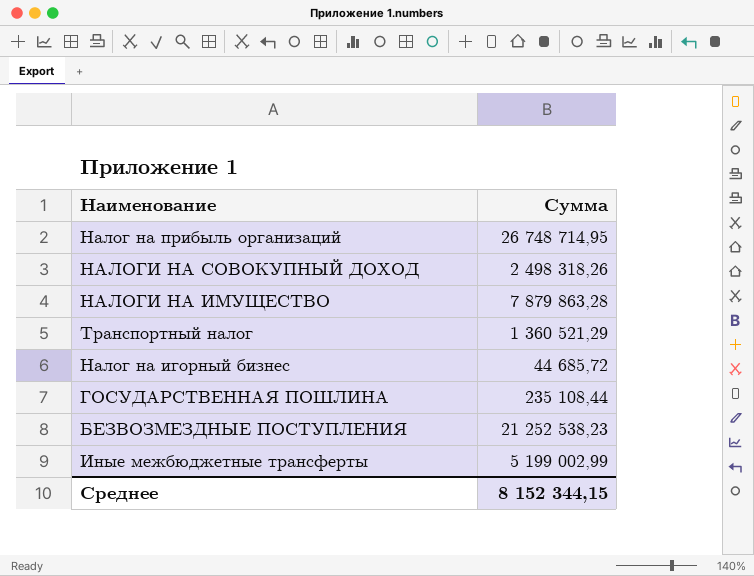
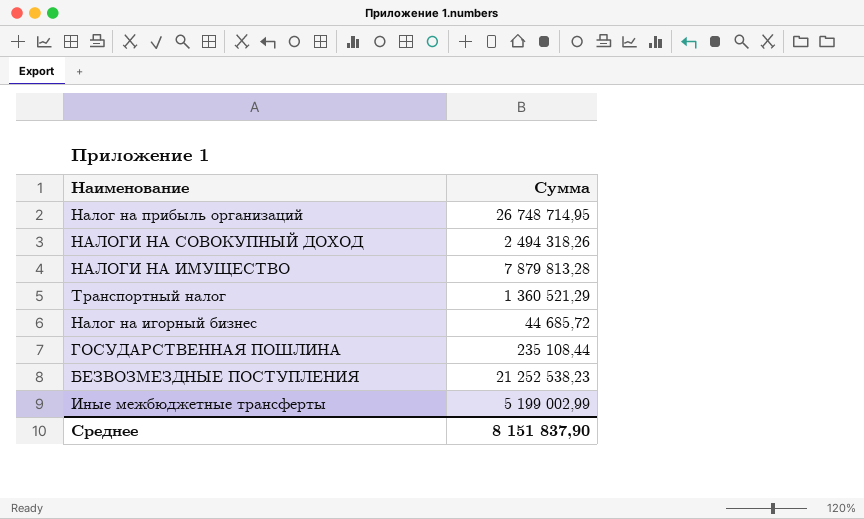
НАЛОГИ НА СОВОКУПНЫЙ ДОХОД | Сумма: 2 498 318,26 -> 2 494 318,26
НАЛОГИ НА ИМУЩЕСТВО | Сумма: 7 879 863,28 -> 7 879 813,28
Среднее | Сумма: 8 152 344,15 -> 8 151 837,90

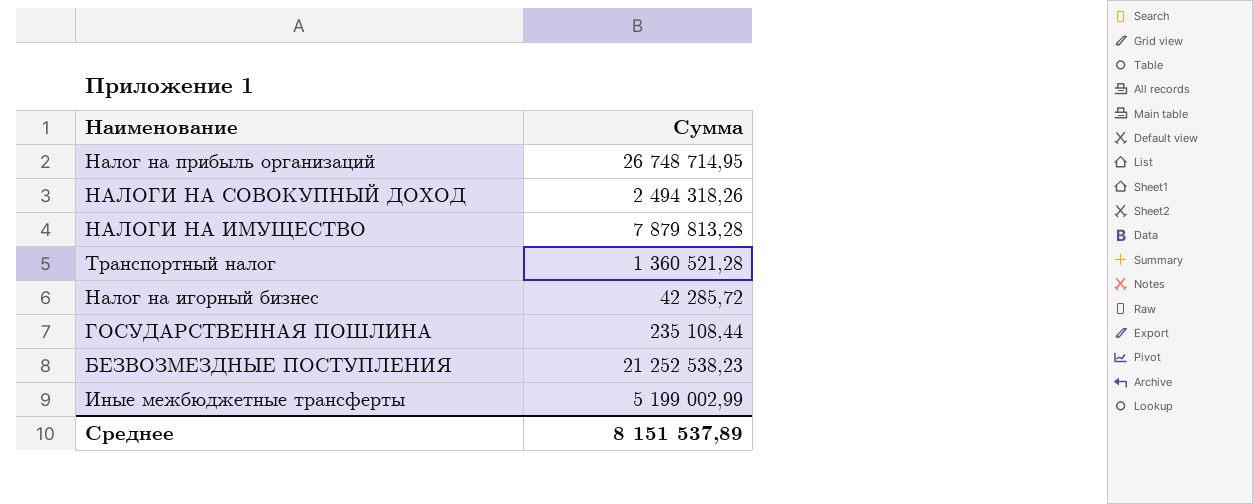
Транспортный налог | Сумма: 1 360 521,29 -> 1 360 521,28
Налог на игорный бизнес | Сумма: 44 685,72 -> 42 285,72
Среднее | Сумма: 8 151 837,90 -> 8 151 537,89

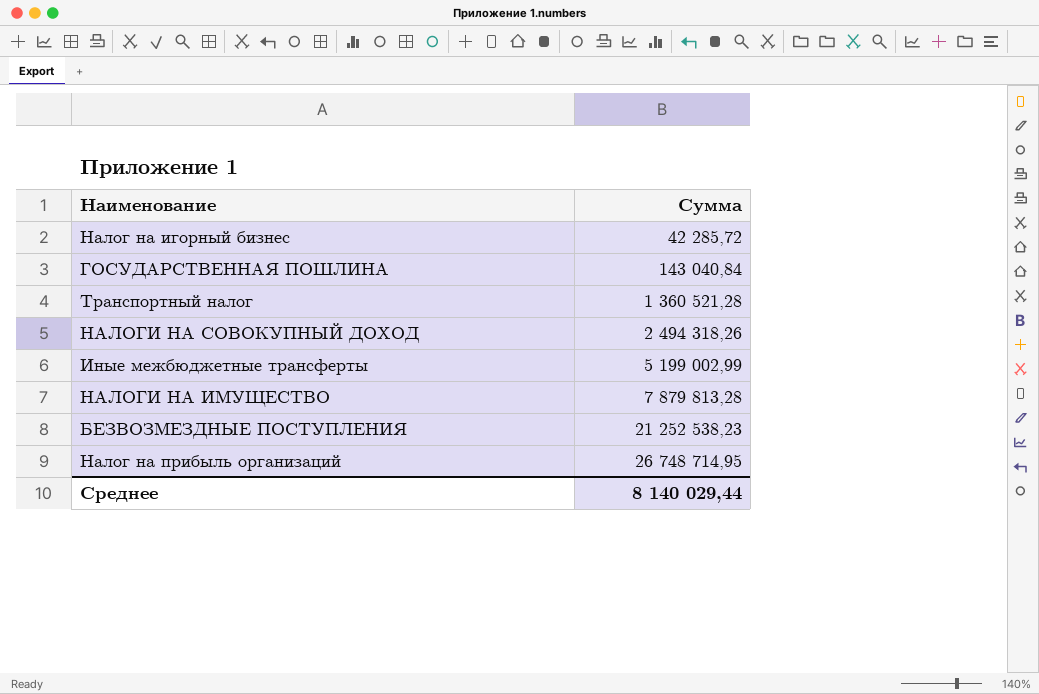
row order: none -> Сумма ascending
ГОСУДАРСТВЕННАЯ ПОШЛИНА | Сумма: 235 108,44 -> 143 040,84
Среднее | Сумма: 8 151 537,89 -> 8 140 029,44

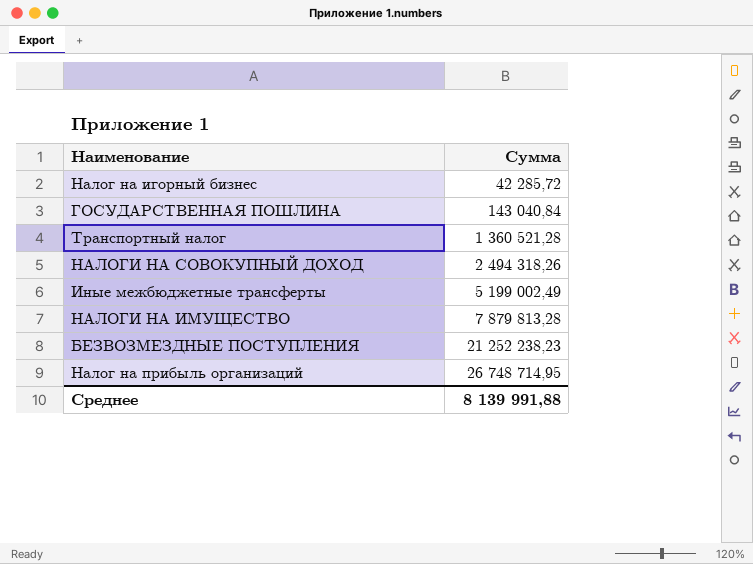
Иные межбюджетные трансферты | Сумма: 5 199 002,99 -> 5 199 002,49
БЕЗВОЗМЕЗДНЫЕ ПОСТУПЛЕНИЯ | Сумма: 21 252 538,23 -> 21 252 238,23
Среднее | Сумма: 8 140 029,44 -> 8 139 991,88

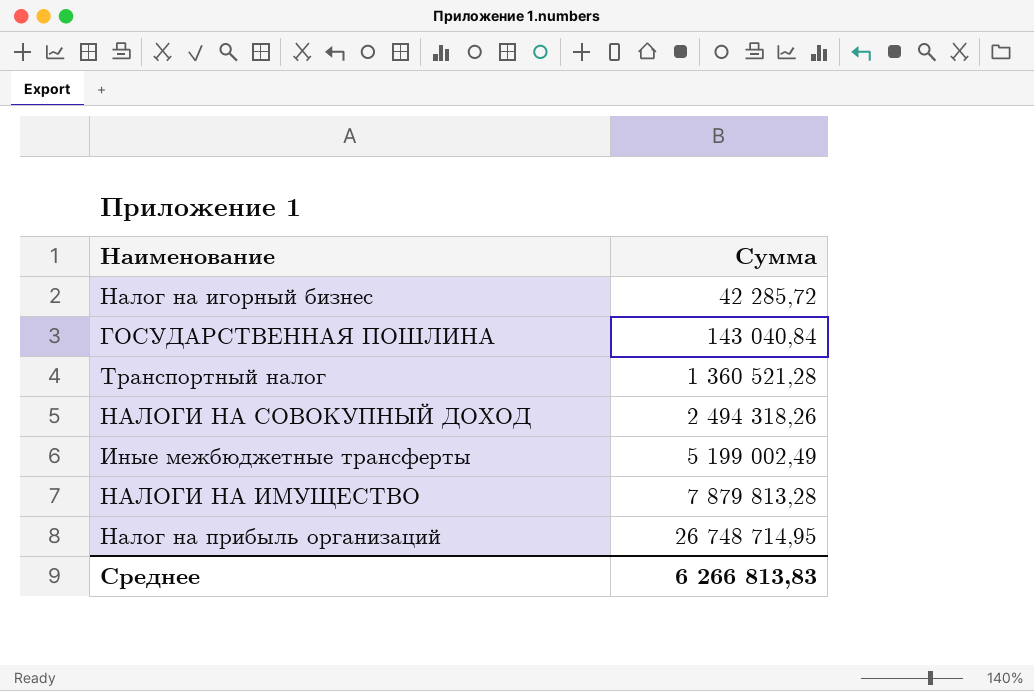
row БЕЗВОЗМЕЗДНЫЕ ПОСТУПЛЕНИЯ: 21 252 238,23 -> none
Среднее | Сумма: 8 139 991,88 -> 6 266 813,83

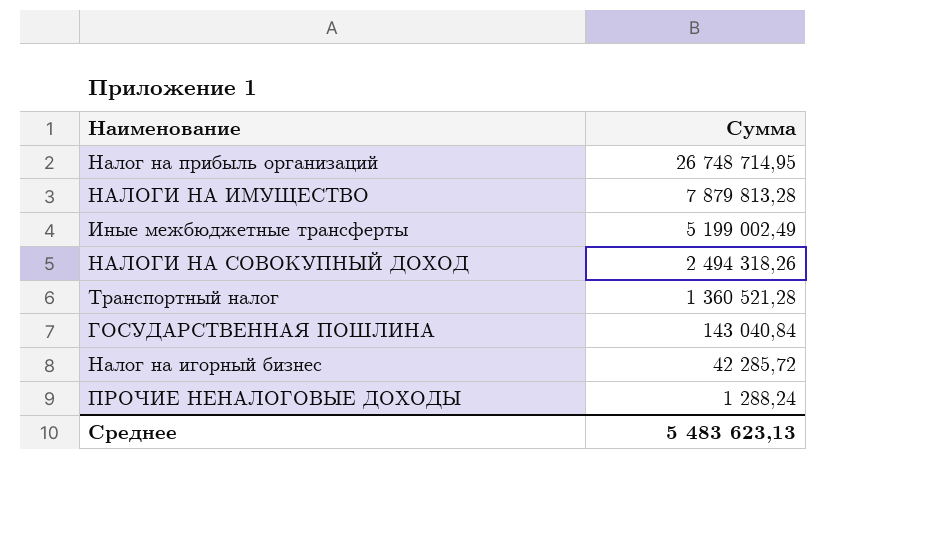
row order: Сумма ascending -> Сумма descending
row ПРОЧИЕ НЕНАЛОГОВЫЕ ДОХОДЫ: none -> 1 288,24
Среднее | Сумма: 6 266 813,83 -> 5 483 623,13

